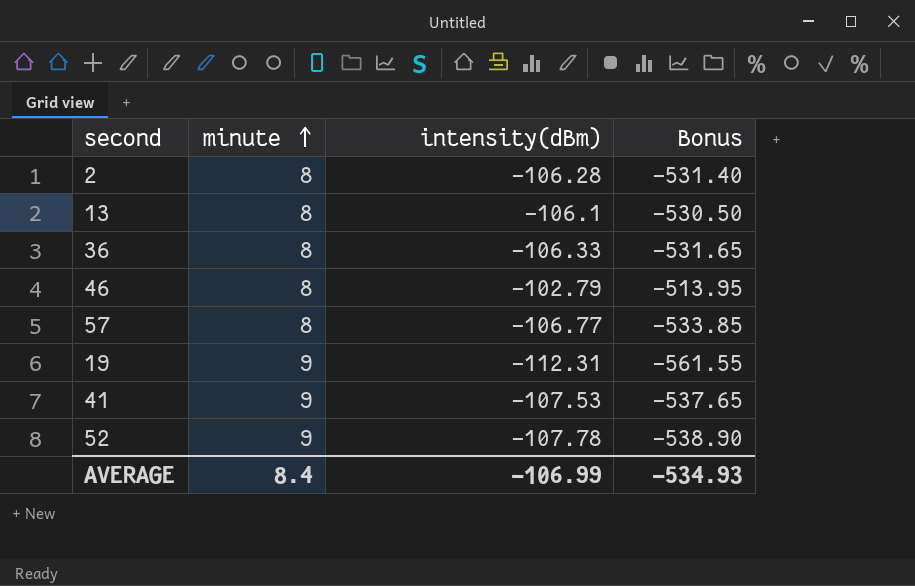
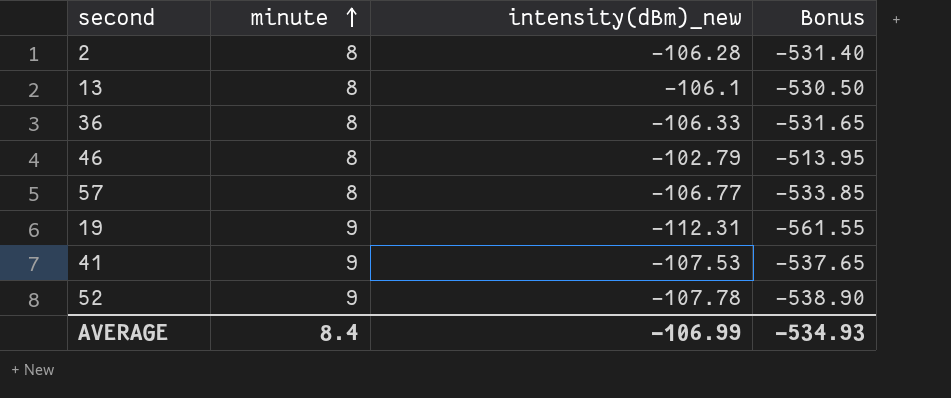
column name: intensity(dBm) -> intensity(dBm)_new

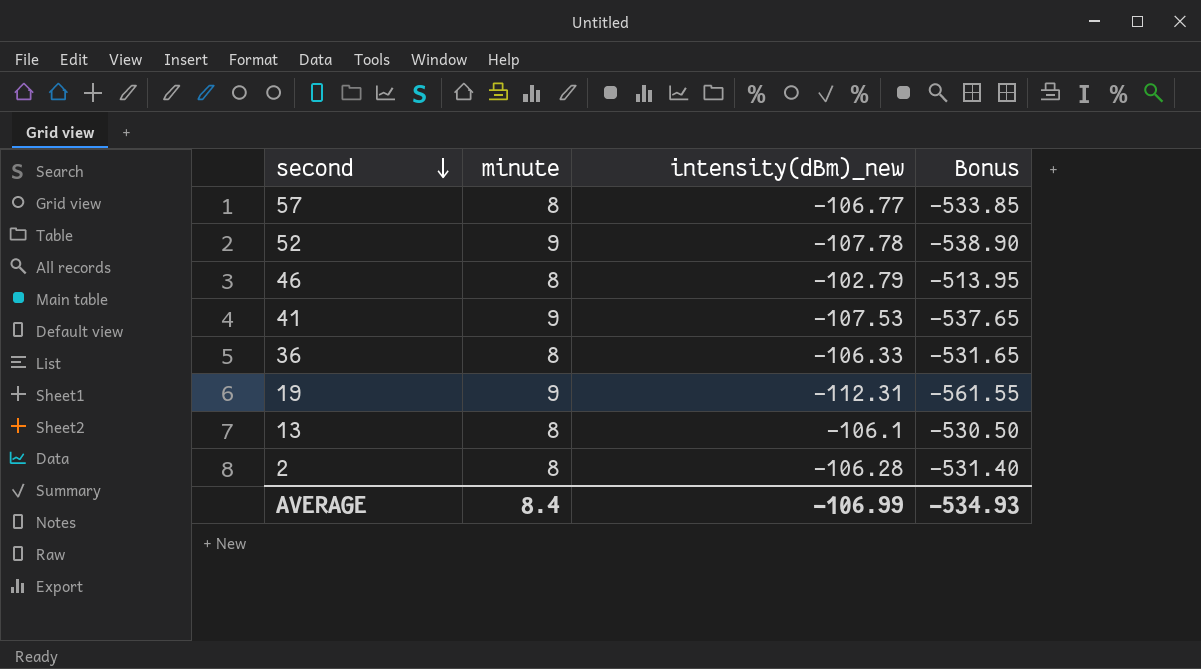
row order: minute ascending -> second descending

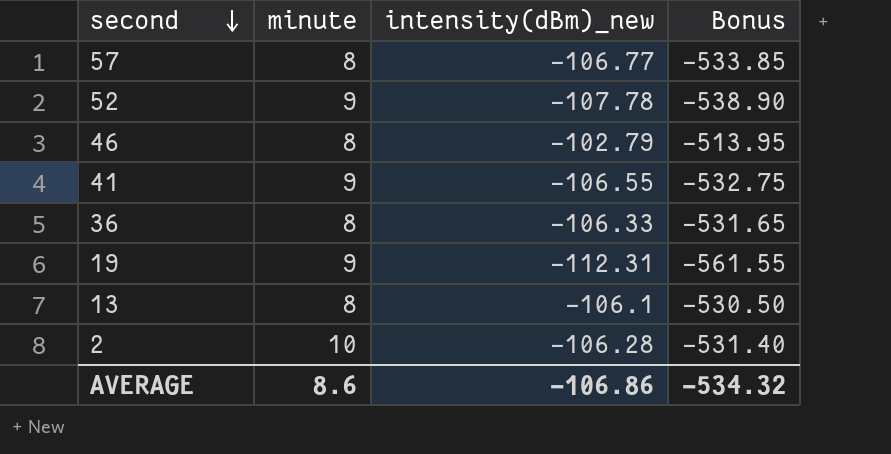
41 | intensity(dBm)_new: -107.53 -> -106.55
41 | Bonus: -537.65 -> -532.75
2 | minute: 8 -> 10
AVERAGE | minute: 8.4 -> 8.6
AVERAGE | intensity(dBm)_new: -106.99 -> -106.86
AVERAGE | Bonus: -534.93 -> -534.32

